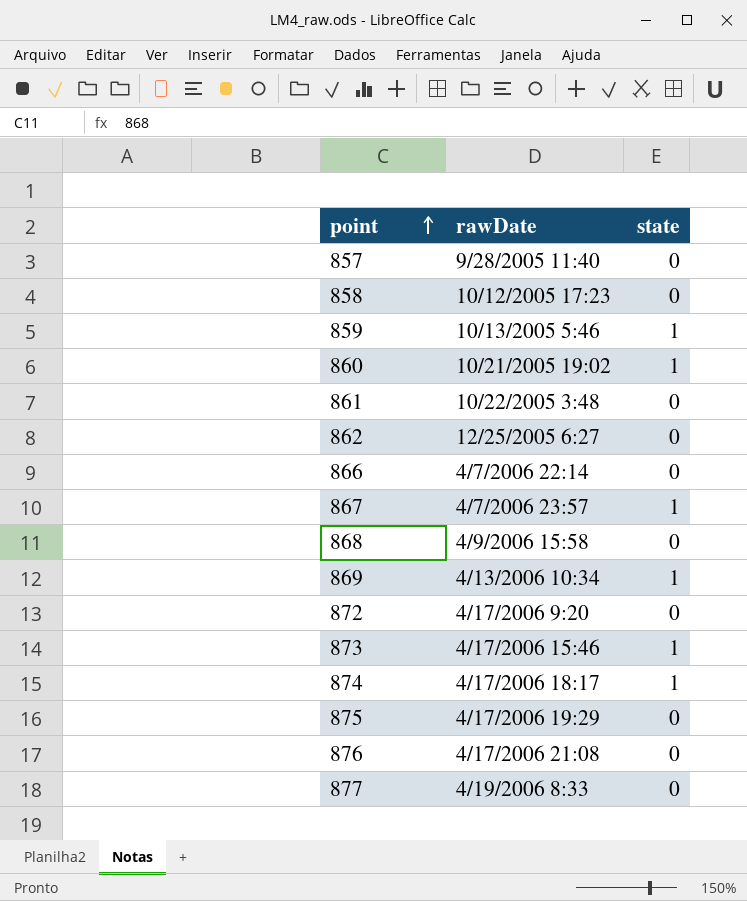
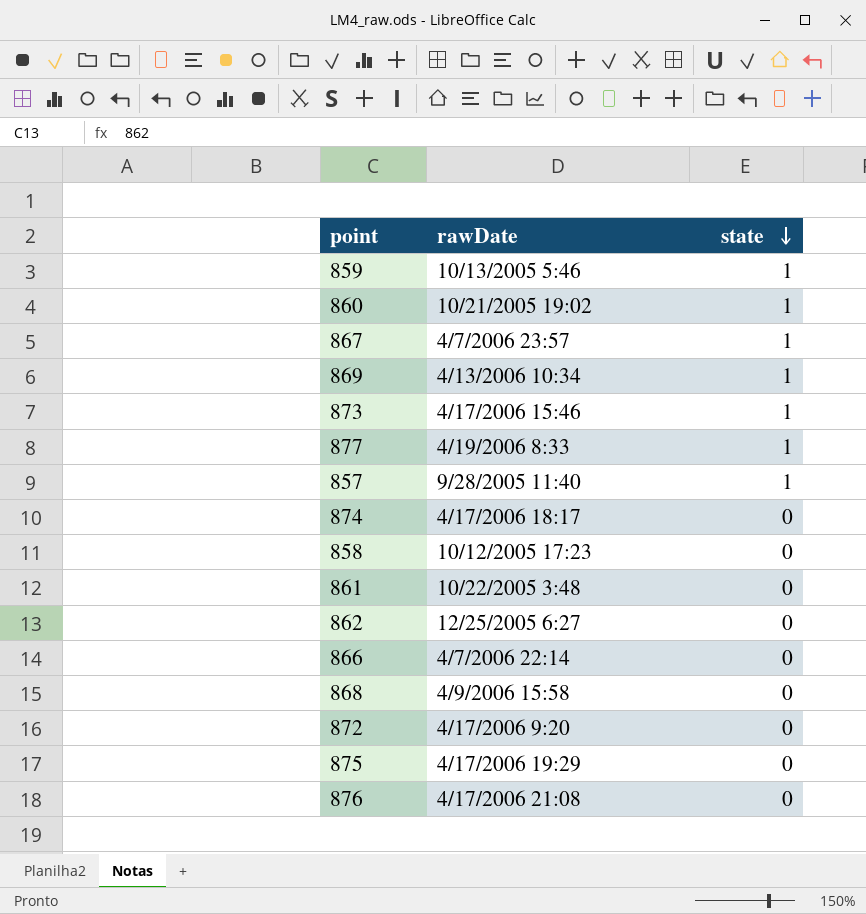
row order: point ascending -> state descending
877 | state: 0 -> 1
857 | state: 0 -> 1
874 | state: 1 -> 0

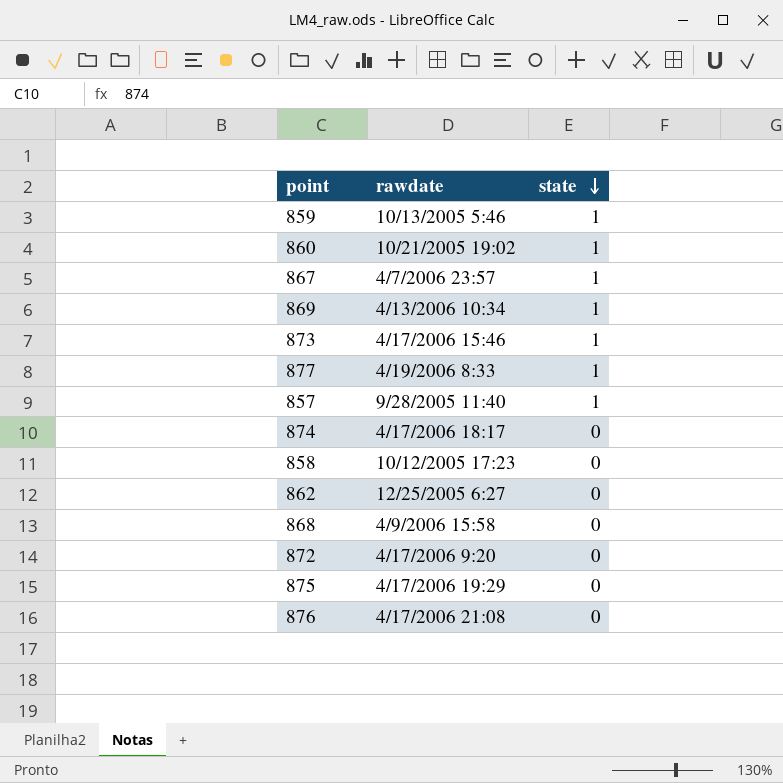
column name: rawDate -> rawdate
row 861: 10/22/2005 3:48 | 0 -> none
row 866: 4/7/2006 22:14 | 0 -> none

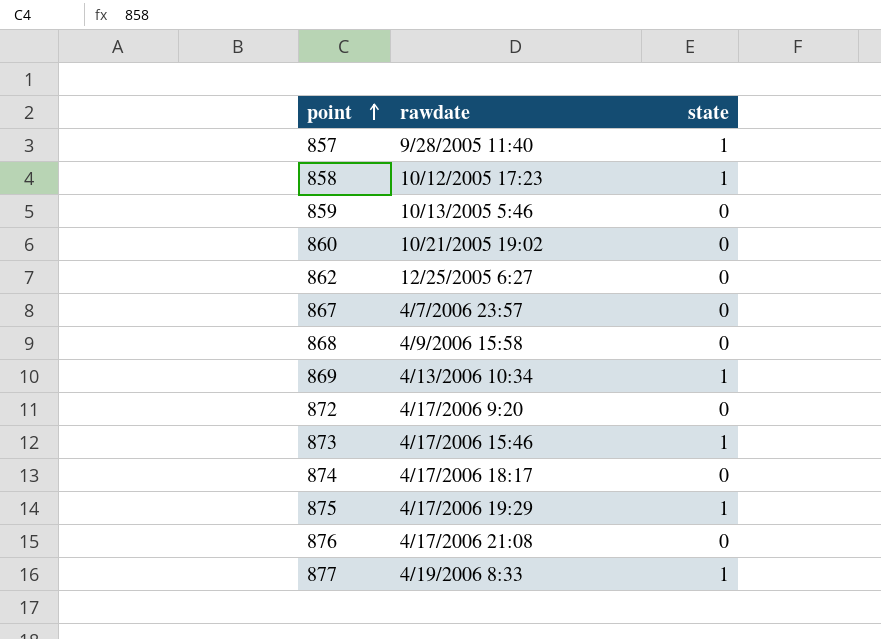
row order: state descending -> point ascending
858 | state: 0 -> 1
859 | state: 1 -> 0
860 | state: 1 -> 0
867 | state: 1 -> 0
875 | state: 0 -> 1

